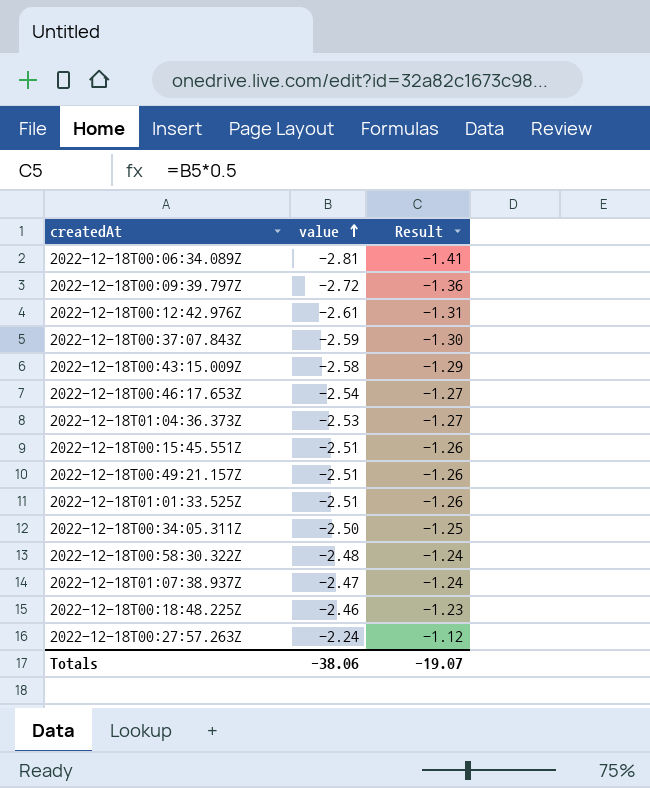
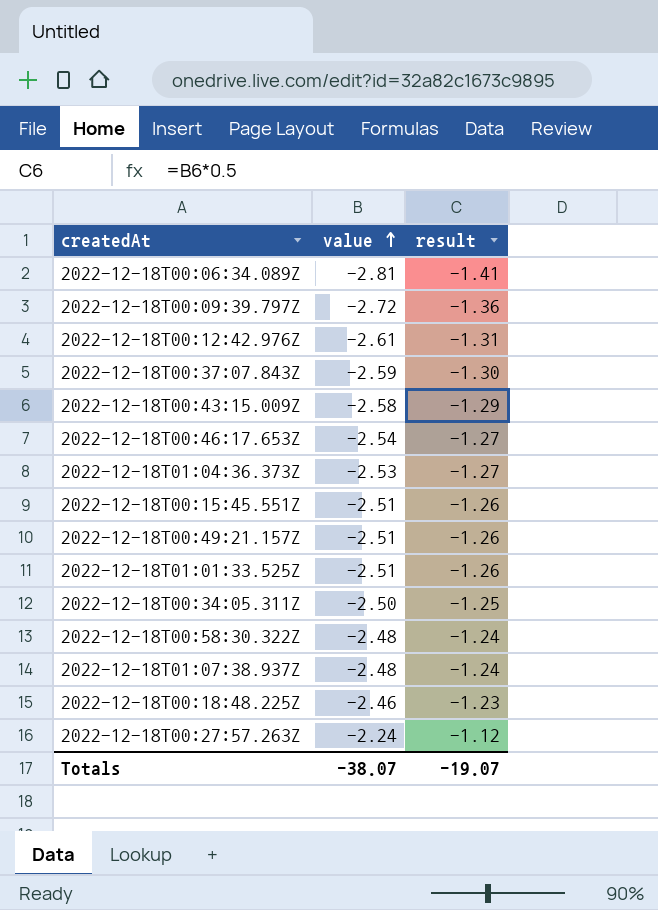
column name: Result -> result
2022-12-18T01:07:38.937Z | value: -2.47 -> -2.48
Totals | value: -38.06 -> -38.07

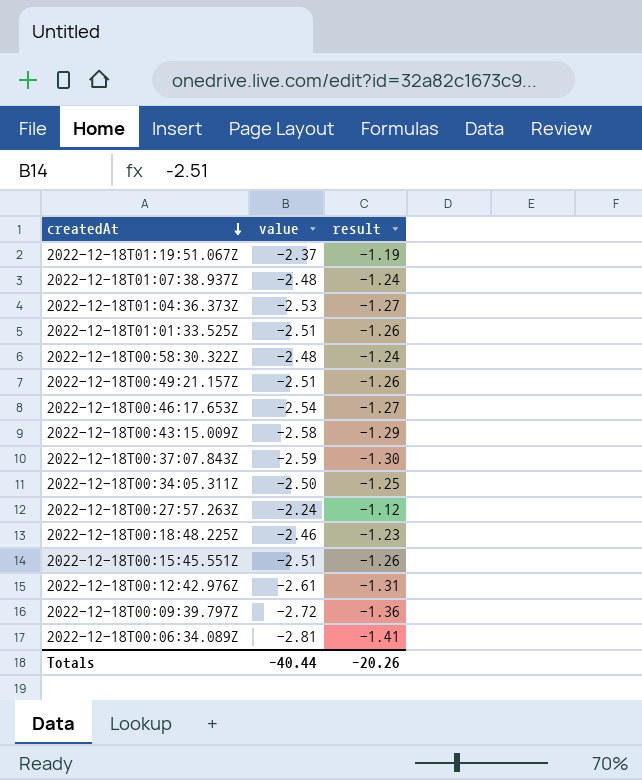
row order: value ascending -> createdAt descending
row 2022-12-18T01:19:51.067Z: none -> -2.37 | -1.19
Totals | value: -38.07 -> -40.44
Totals | result: -19.07 -> -20.26

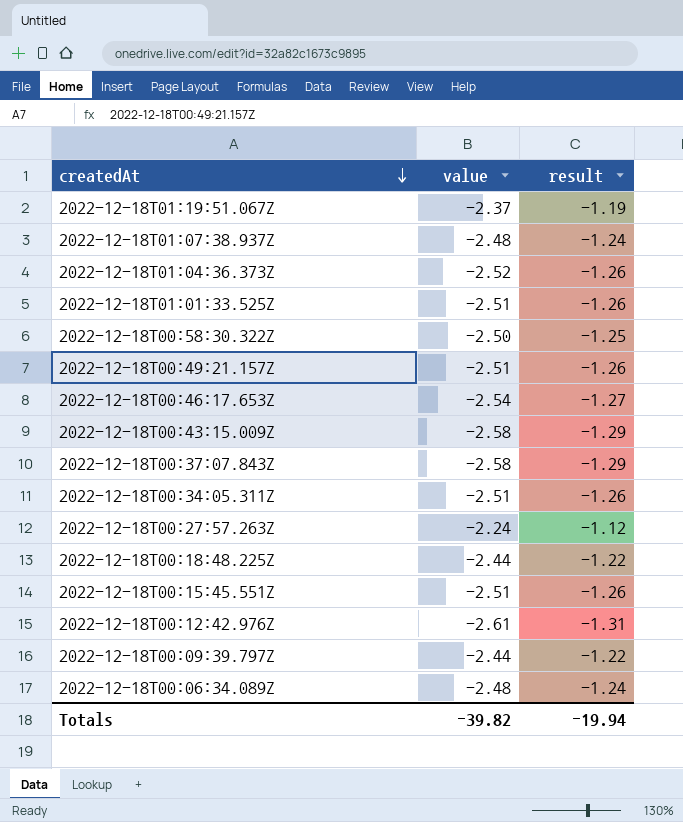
2022-12-18T01:04:36.373Z | value: -2.53 -> -2.52
2022-12-18T01:04:36.373Z | result: -1.27 -> -1.26
2022-12-18T00:58:30.322Z | value: -2.48 -> -2.50
2022-12-18T00:58:30.322Z | result: -1.24 -> -1.25
2022-12-18T00:37:07.843Z | value: -2.59 -> -2.58
2022-12-18T00:37:07.843Z | result: -1.30 -> -1.29
2022-12-18T00:34:05.311Z | value: -2.50 -> -2.51
2022-12-18T00:34:05.311Z | result: -1.25 -> -1.26
2022-12-18T00:18:48.225Z | value: -2.46 -> -2.44
2022-12-18T00:18:48.225Z | result: -1.23 -> -1.22
2022-12-18T00:09:39.797Z | value: -2.72 -> -2.44
2022-12-18T00:09:39.797Z | result: -1.36 -> -1.22
2022-12-18T00:06:34.089Z | value: -2.81 -> -2.48
2022-12-18T00:06:34.089Z | result: -1.41 -> -1.24
Totals | value: -40.44 -> -39.82
Totals | result: -20.26 -> -19.94

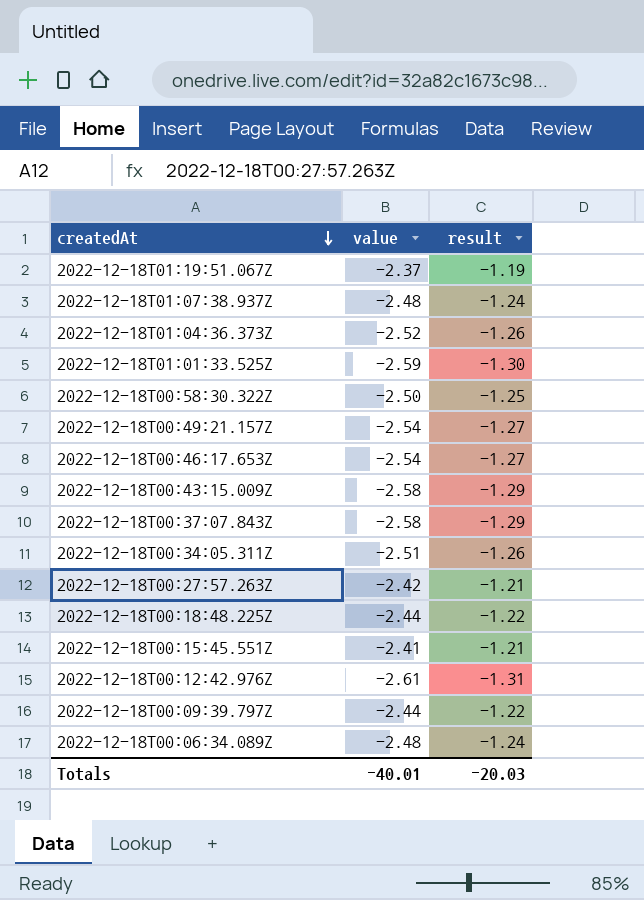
2022-12-18T01:01:33.525Z | value: -2.51 -> -2.59
2022-12-18T01:01:33.525Z | result: -1.26 -> -1.30
2022-12-18T00:49:21.157Z | value: -2.51 -> -2.54
2022-12-18T00:49:21.157Z | result: -1.26 -> -1.27
2022-12-18T00:27:57.263Z | value: -2.24 -> -2.42
2022-12-18T00:27:57.263Z | result: -1.12 -> -1.21
2022-12-18T00:15:45.551Z | value: -2.51 -> -2.41
2022-12-18T00:15:45.551Z | result: -1.26 -> -1.21
Totals | value: -39.82 -> -40.01
Totals | result: -19.94 -> -20.03

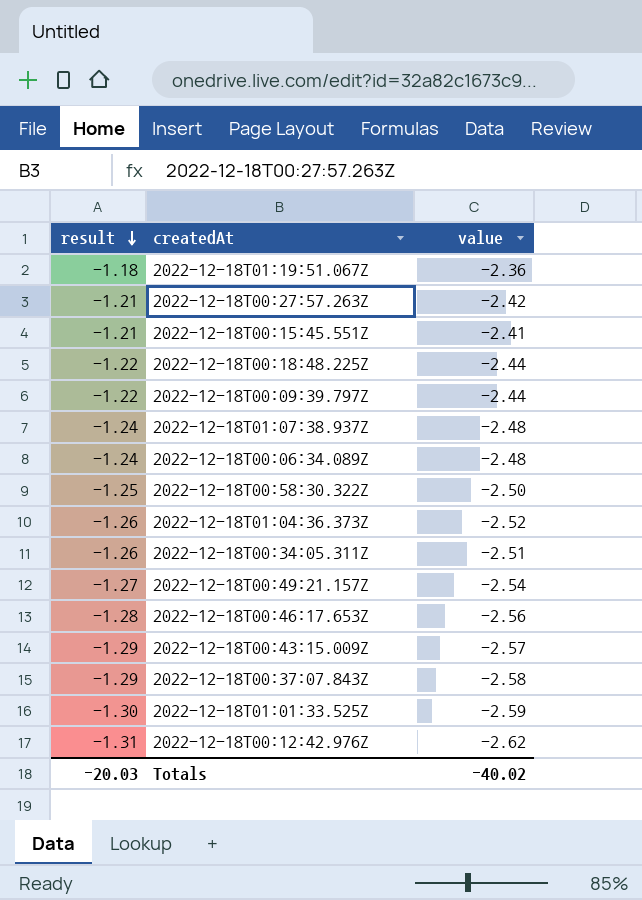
row order: createdAt descending -> result descending
column result | position: 3 -> 1
2022-12-18T01:19:51.067Z | result: -1.19 -> -1.18
2022-12-18T01:19:51.067Z | value: -2.37 -> -2.36
2022-12-18T00:46:17.653Z | result: -1.27 -> -1.28
2022-12-18T00:46:17.653Z | value: -2.54 -> -2.56
2022-12-18T00:43:15.009Z | value: -2.58 -> -2.57
2022-12-18T00:12:42.976Z | value: -2.61 -> -2.62
Totals | value: -40.01 -> -40.02

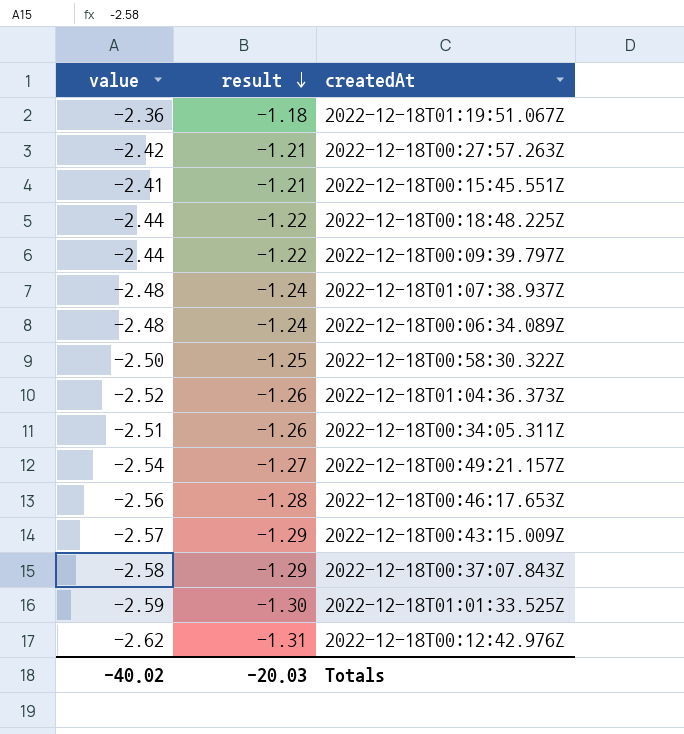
column value | position: 3 -> 1

